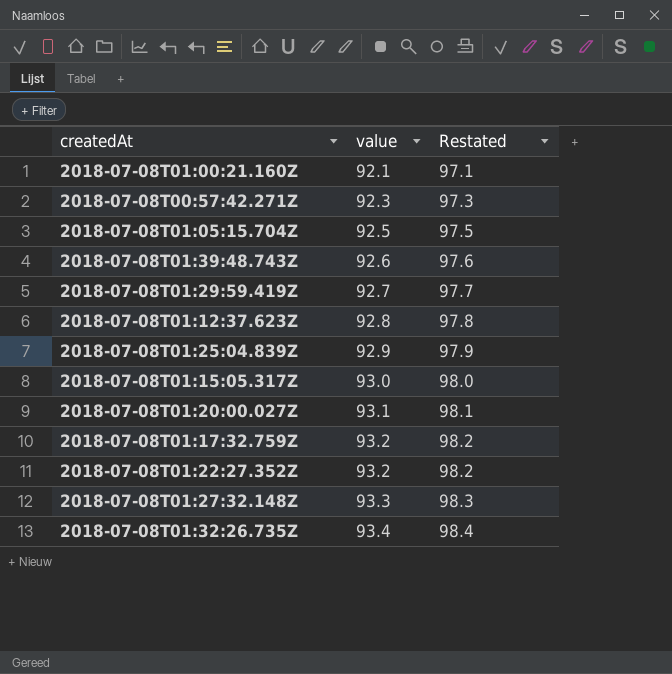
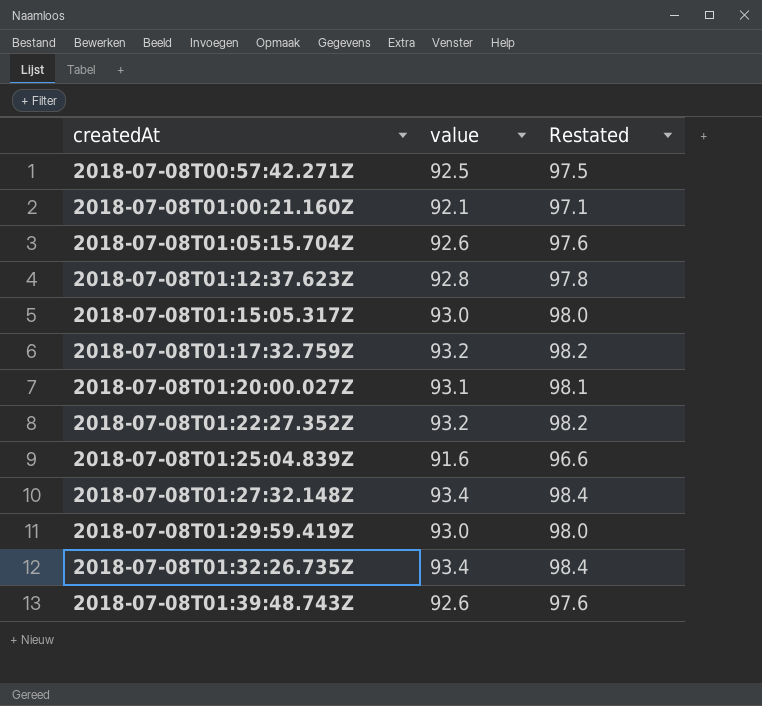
row order: value ascending -> createdAt ascending
2018-07-08T00:57:42.271Z | value: 92.3 -> 92.5
2018-07-08T00:57:42.271Z | Restated: 97.3 -> 97.5
2018-07-08T01:05:15.704Z | value: 92.5 -> 92.6
2018-07-08T01:05:15.704Z | Restated: 97.5 -> 97.6
2018-07-08T01:25:04.839Z | value: 92.9 -> 91.6
2018-07-08T01:25:04.839Z | Restated: 97.9 -> 96.6
2018-07-08T01:27:32.148Z | value: 93.3 -> 93.4
2018-07-08T01:27:32.148Z | Restated: 98.3 -> 98.4
2018-07-08T01:29:59.419Z | value: 92.7 -> 93.0
2018-07-08T01:29:59.419Z | Restated: 97.7 -> 98.0

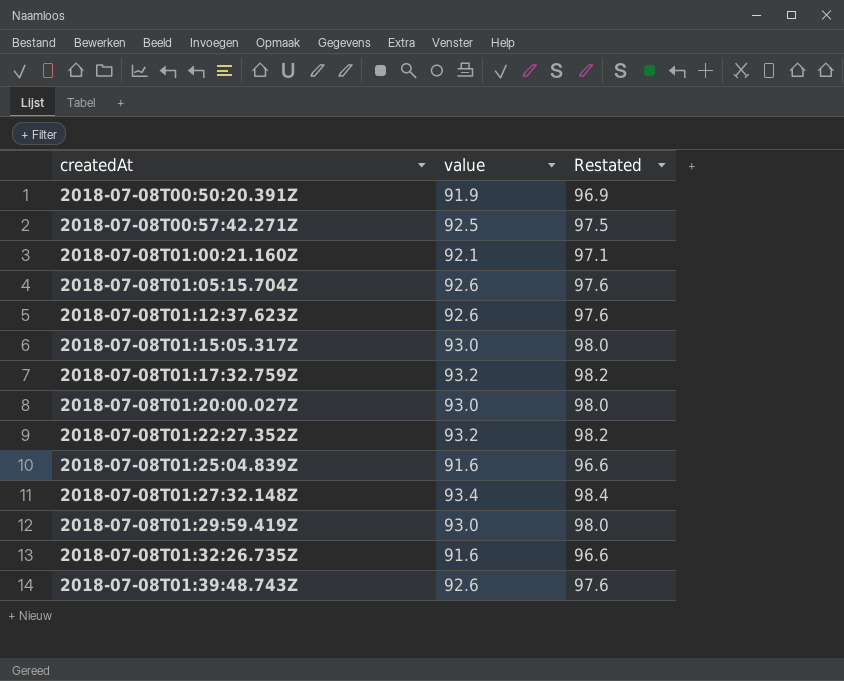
row 2018-07-08T00:50:20.391Z: none -> 91.9 | 96.9
2018-07-08T01:12:37.623Z | value: 92.8 -> 92.6
2018-07-08T01:12:37.623Z | Restated: 97.8 -> 97.6
2018-07-08T01:20:00.027Z | value: 93.1 -> 93.0
2018-07-08T01:20:00.027Z | Restated: 98.1 -> 98.0
2018-07-08T01:32:26.735Z | value: 93.4 -> 91.6
2018-07-08T01:32:26.735Z | Restated: 98.4 -> 96.6

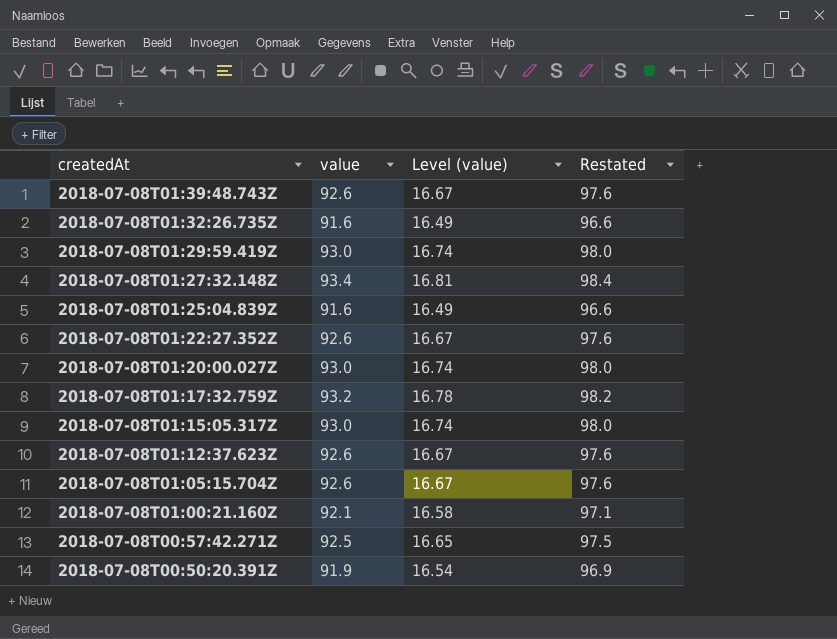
row order: createdAt ascending -> createdAt descending
column Level (value) | formula: none -> [value] * 0.18
2018-07-08T01:22:27.352Z | value: 93.2 -> 92.6
2018-07-08T01:22:27.352Z | Restated: 98.2 -> 97.6

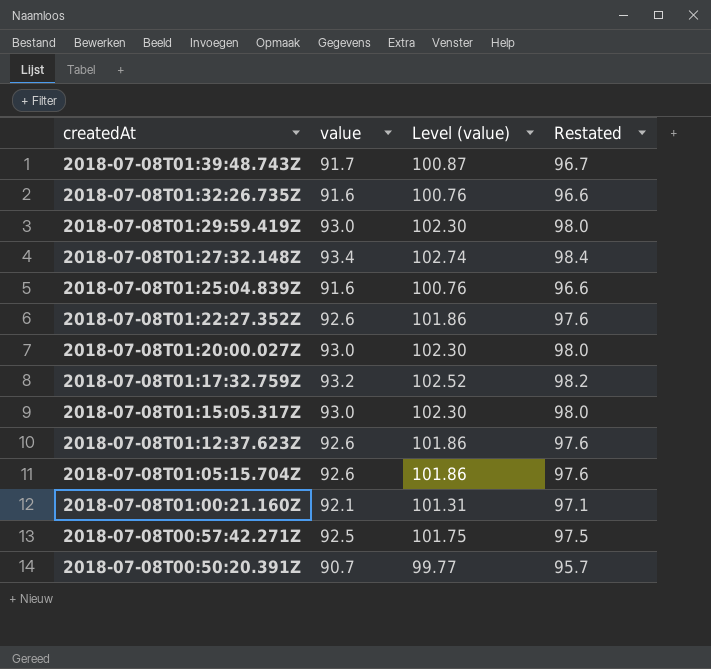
column Level (value) | formula: [value] * 0.18 -> [value] * 1.1
2018-07-08T01:39:48.743Z | value: 92.6 -> 91.7
2018-07-08T01:39:48.743Z | Restated: 97.6 -> 96.7
2018-07-08T00:50:20.391Z | value: 91.9 -> 90.7
2018-07-08T00:50:20.391Z | Restated: 96.9 -> 95.7

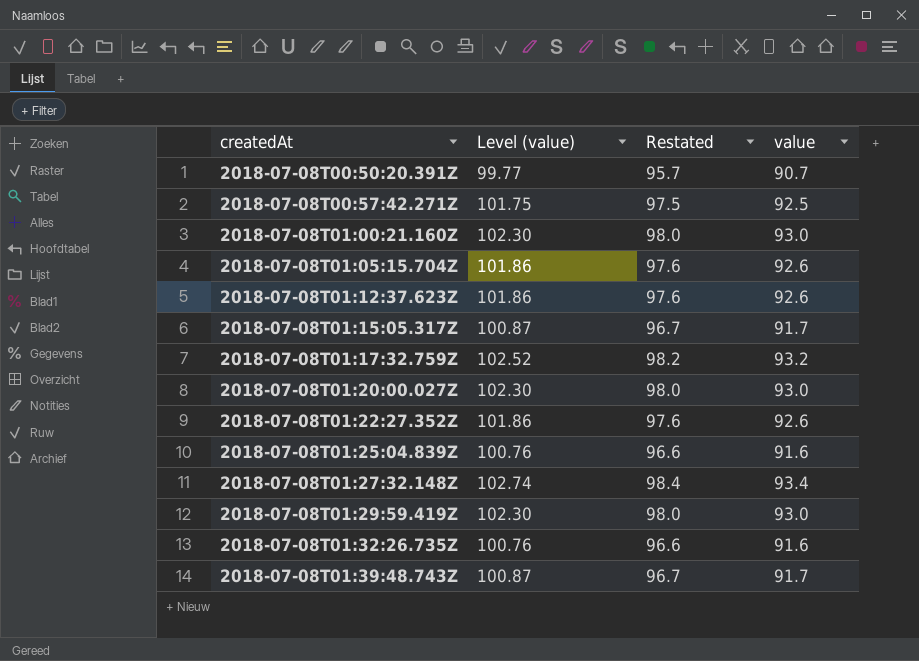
row order: createdAt descending -> createdAt ascending
column value | position: 2 -> 4
2018-07-08T01:00:21.160Z | Level (value): 101.31 -> 102.30
2018-07-08T01:00:21.160Z | Restated: 97.1 -> 98.0
2018-07-08T01:00:21.160Z | value: 92.1 -> 93.0
2018-07-08T01:15:05.317Z | Level (value): 102.30 -> 100.87
2018-07-08T01:15:05.317Z | Restated: 98.0 -> 96.7
2018-07-08T01:15:05.317Z | value: 93.0 -> 91.7

